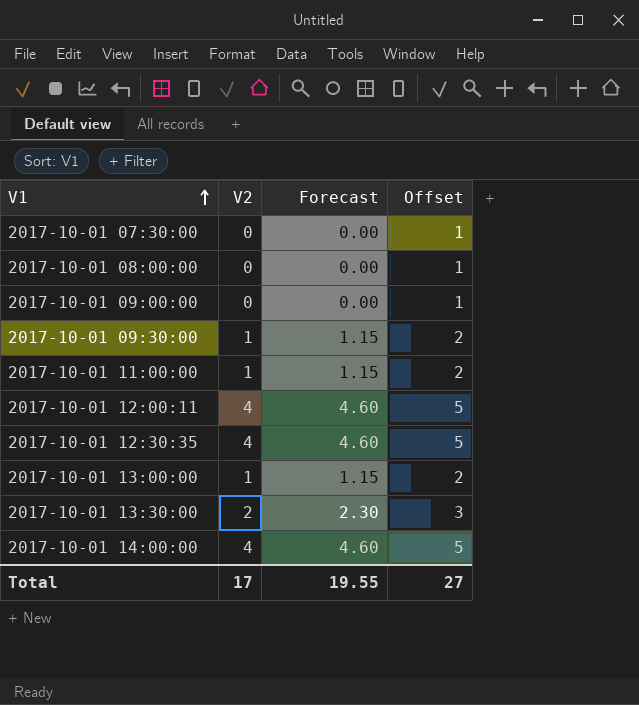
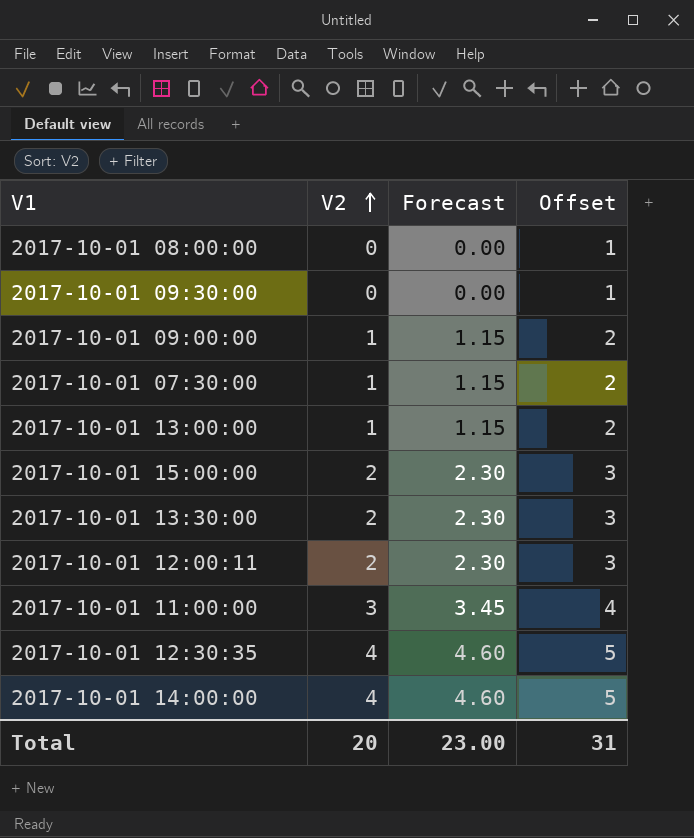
row order: V1 ascending -> V2 ascending
2017-10-01 09:30:00 | V2: 1 -> 0
2017-10-01 09:30:00 | Forecast: 1.15 -> 0.00
2017-10-01 09:30:00 | Offset: 2 -> 1
2017-10-01 09:00:00 | V2: 0 -> 1
2017-10-01 09:00:00 | Forecast: 0.00 -> 1.15
2017-10-01 09:00:00 | Offset: 1 -> 2
2017-10-01 07:30:00 | V2: 0 -> 1
2017-10-01 07:30:00 | Forecast: 0.00 -> 1.15
2017-10-01 07:30:00 | Offset: 1 -> 2
row 2017-10-01 15:00:00: none -> 2 | 2.30 | 3
2017-10-01 12:00:11 | V2: 4 -> 2
2017-10-01 12:00:11 | Forecast: 4.60 -> 2.30
2017-10-01 12:00:11 | Offset: 5 -> 3
2017-10-01 11:00:00 | V2: 1 -> 3
2017-10-01 11:00:00 | Forecast: 1.15 -> 3.45
2017-10-01 11:00:00 | Offset: 2 -> 4
Total | V2: 17 -> 20
Total | Forecast: 19.55 -> 23.00
Total | Offset: 27 -> 31

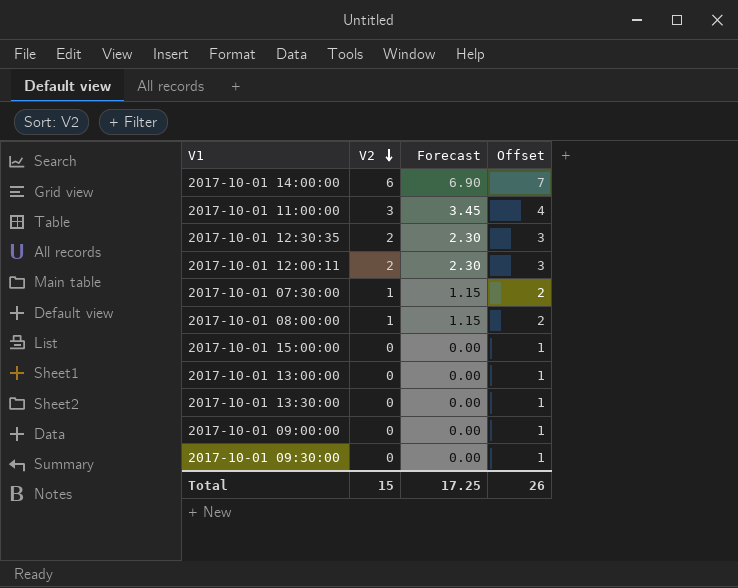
row order: V2 ascending -> V2 descending
2017-10-01 14:00:00 | V2: 4 -> 6
2017-10-01 14:00:00 | Forecast: 4.60 -> 6.90
2017-10-01 14:00:00 | Offset: 5 -> 7
2017-10-01 12:30:35 | V2: 4 -> 2
2017-10-01 12:30:35 | Forecast: 4.60 -> 2.30
2017-10-01 12:30:35 | Offset: 5 -> 3
2017-10-01 08:00:00 | V2: 0 -> 1
2017-10-01 08:00:00 | Forecast: 0.00 -> 1.15
2017-10-01 08:00:00 | Offset: 1 -> 2
2017-10-01 15:00:00 | V2: 2 -> 0
2017-10-01 15:00:00 | Forecast: 2.30 -> 0.00
2017-10-01 15:00:00 | Offset: 3 -> 1
2017-10-01 13:00:00 | V2: 1 -> 0
2017-10-01 13:00:00 | Forecast: 1.15 -> 0.00
2017-10-01 13:00:00 | Offset: 2 -> 1
2017-10-01 13:30:00 | V2: 2 -> 0
2017-10-01 13:30:00 | Forecast: 2.30 -> 0.00
2017-10-01 13:30:00 | Offset: 3 -> 1
2017-10-01 09:00:00 | V2: 1 -> 0
2017-10-01 09:00:00 | Forecast: 1.15 -> 0.00
2017-10-01 09:00:00 | Offset: 2 -> 1
Total | V2: 20 -> 15
Total | Forecast: 23.00 -> 17.25
Total | Offset: 31 -> 26

